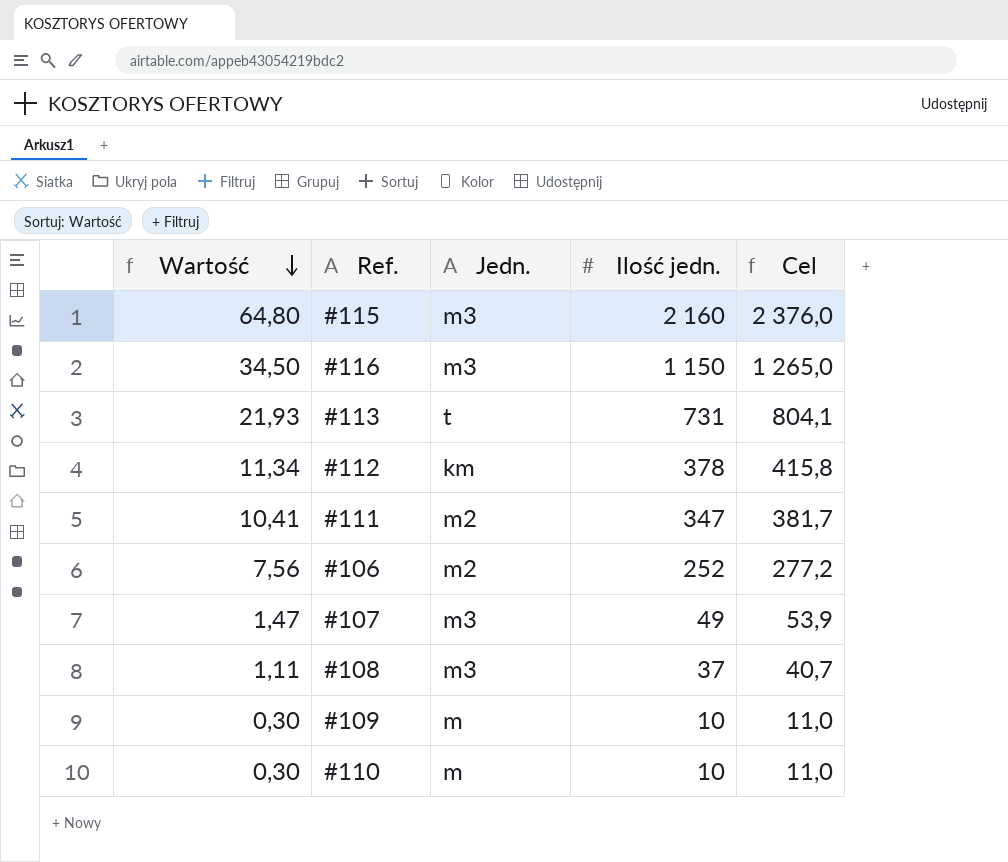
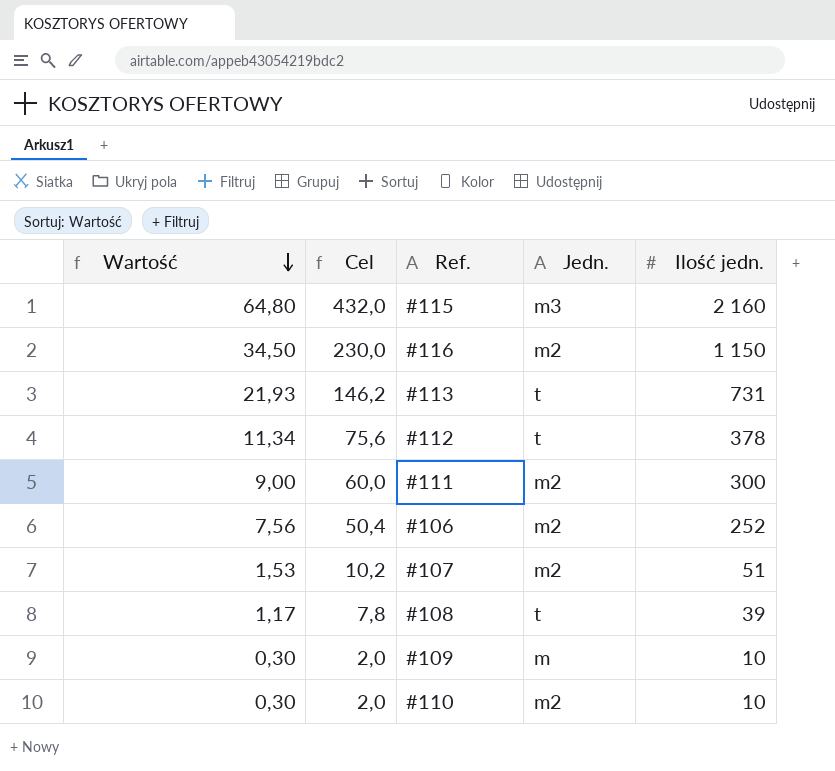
column Cel | formula: [Ilość jedn.] * 1,1 -> [Ilość jedn.] * 0,2
column Cel | position: 5 -> 2
#116 | Jedn.: m3 -> m2
#112 | Jedn.: km -> t
#111 | Wartość: 10,41 -> 9,00
#111 | Ilość jedn.: 347 -> 300
#107 | Wartość: 1,47 -> 1,53
#107 | Jedn.: m3 -> m2
#107 | Ilość jedn.: 49 -> 51
#108 | Wartość: 1,11 -> 1,17
#108 | Jedn.: m3 -> t
#108 | Ilość jedn.: 37 -> 39
#110 | Jedn.: m -> m2

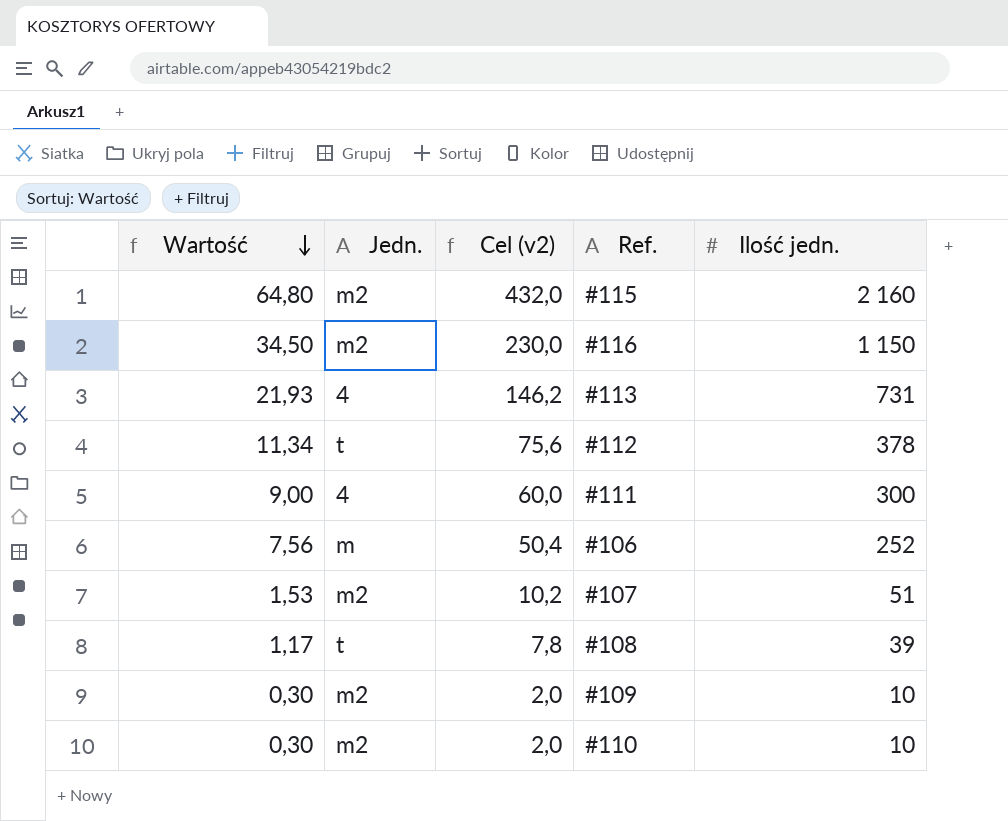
column Jedn. | position: 4 -> 2
column name: Cel -> Cel (v2)
#115 | Jedn.: m3 -> m2
#113 | Jedn.: t -> 4
#111 | Jedn.: m2 -> 4
#106 | Jedn.: m2 -> m
#109 | Jedn.: m -> m2

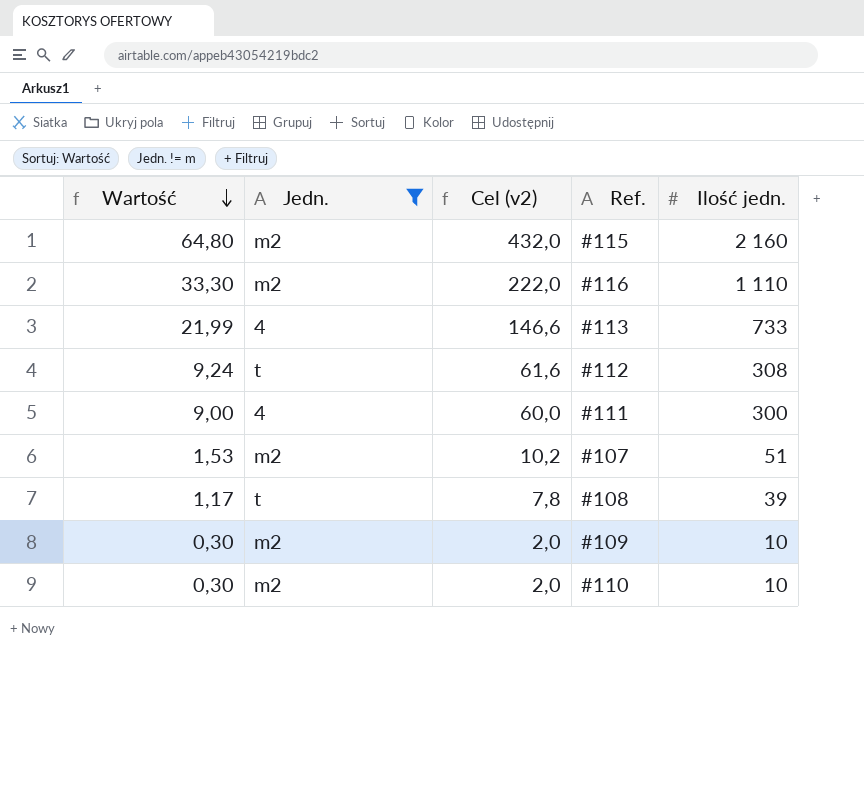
filter: none -> Jedn. != m
#116 | Wartość: 34,50 -> 33,30
#116 | Cel (v2): 230,0 -> 222,0
#116 | Ilość jedn.: 1 150 -> 1 110
#113 | Wartość: 21,93 -> 21,99
#113 | Cel (v2): 146,2 -> 146,6
#113 | Ilość jedn.: 731 -> 733
#112 | Wartość: 11,34 -> 9,24
#112 | Cel (v2): 75,6 -> 61,6
#112 | Ilość jedn.: 378 -> 308

